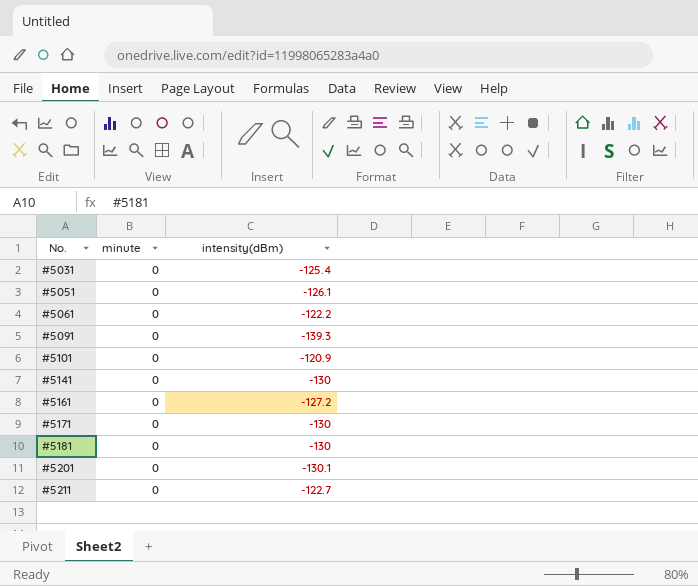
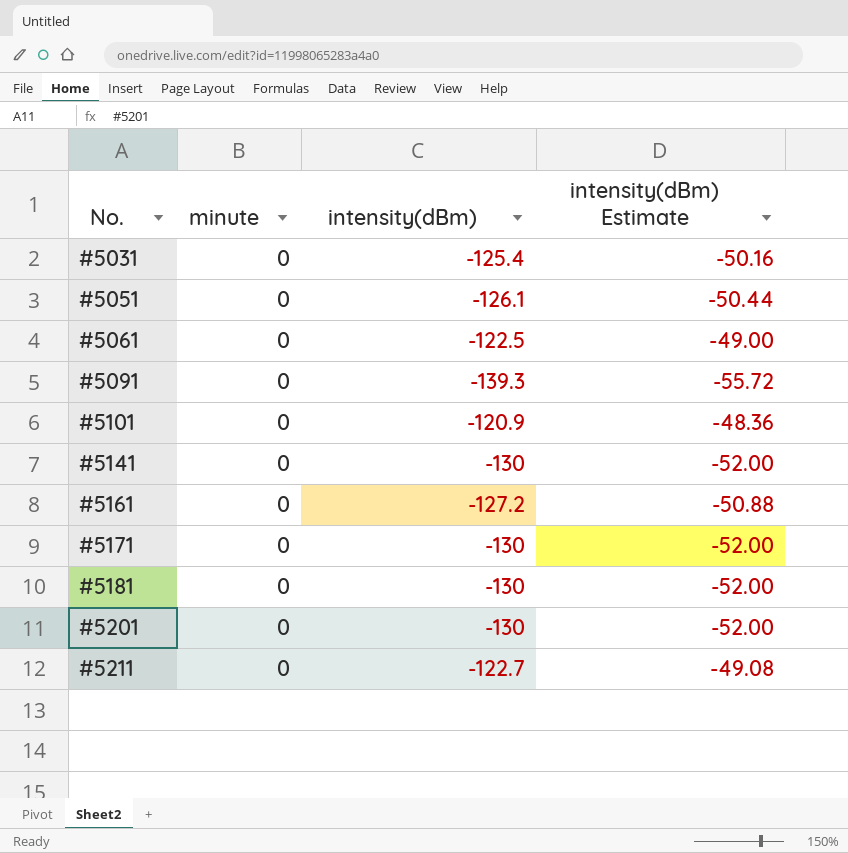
column intensity(dBm) Estimate | formula: none -> [intensity(dBm)] * 0.4
#5061 | intensity(dBm): -122.2 -> -122.5
#5201 | intensity(dBm): -130.1 -> -130

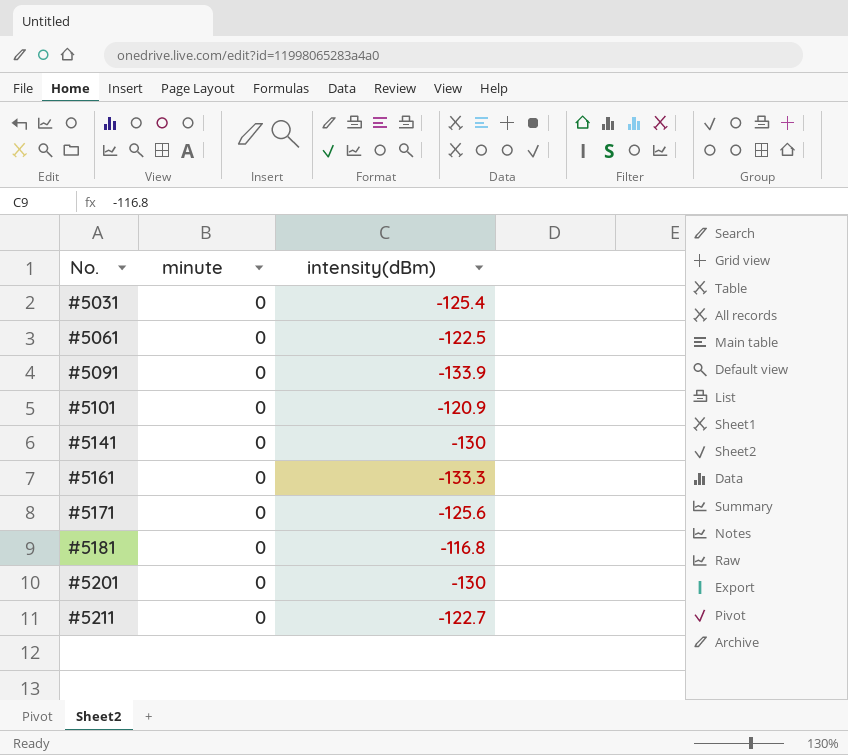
column intensity(dBm) Estimate | formula: [intensity(dBm)] * 0.4 -> none
row #5051: 0 | -126.1 | -50.44 -> none
#5091 | intensity(dBm): -139.3 -> -133.9
#5161 | intensity(dBm): -127.2 -> -133.3
#5171 | intensity(dBm): -130 -> -125.6
#5181 | intensity(dBm): -130 -> -116.8

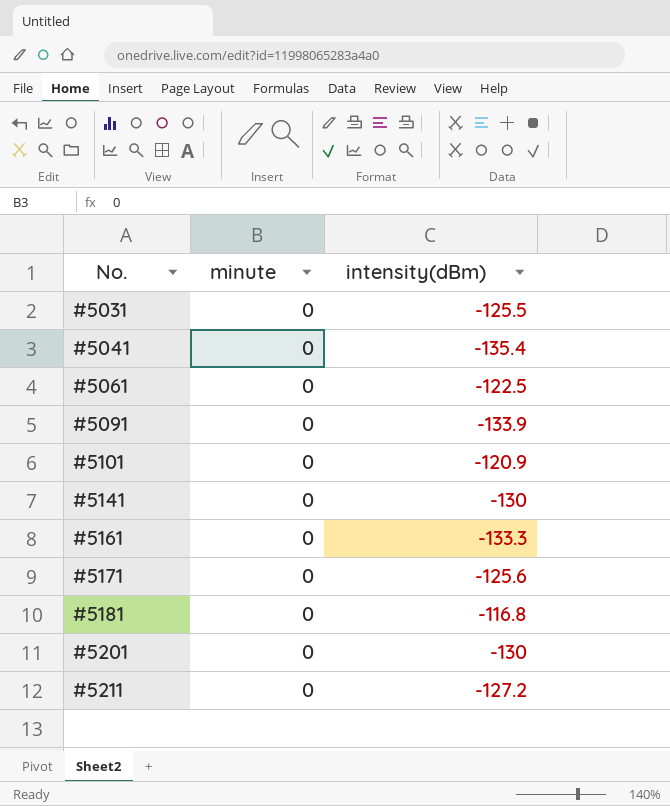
#5031 | intensity(dBm): -125.4 -> -125.5
row #5041: none -> 0 | -135.4
#5211 | intensity(dBm): -122.7 -> -127.2

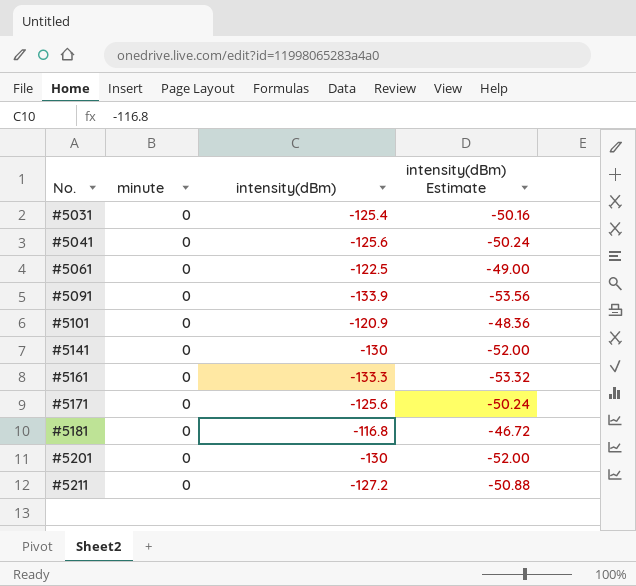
column intensity(dBm) Estimate | formula: none -> [intensity(dBm)] * 0.4
#5031 | intensity(dBm): -125.5 -> -125.4
#5041 | intensity(dBm): -135.4 -> -125.6

